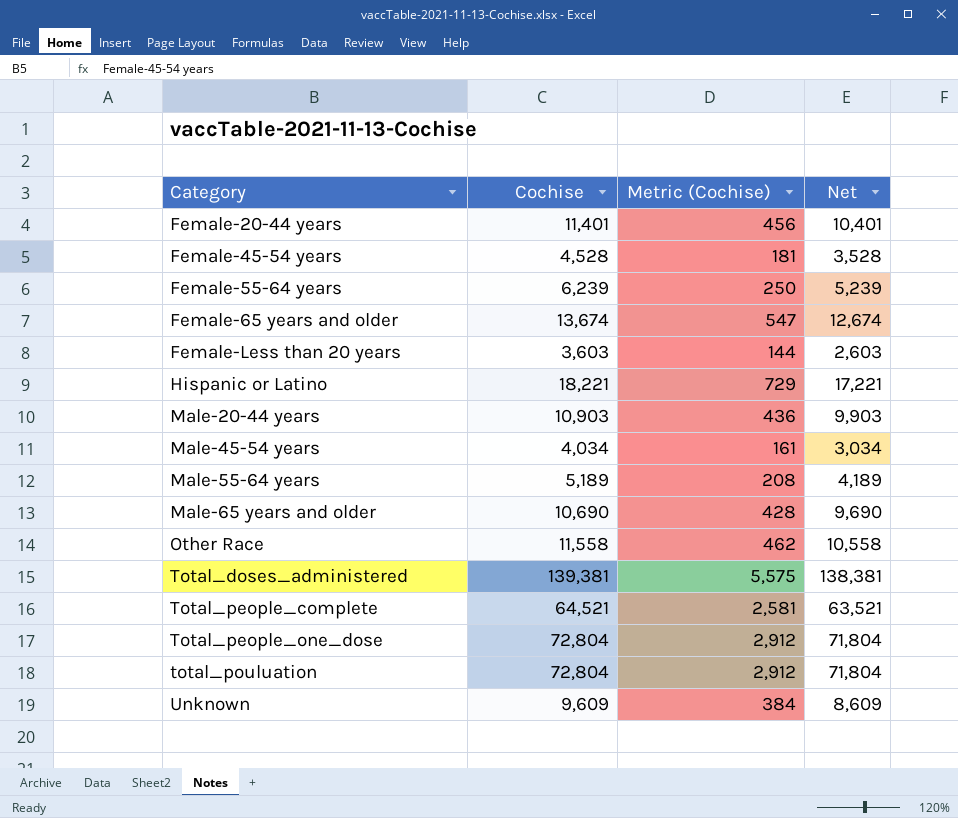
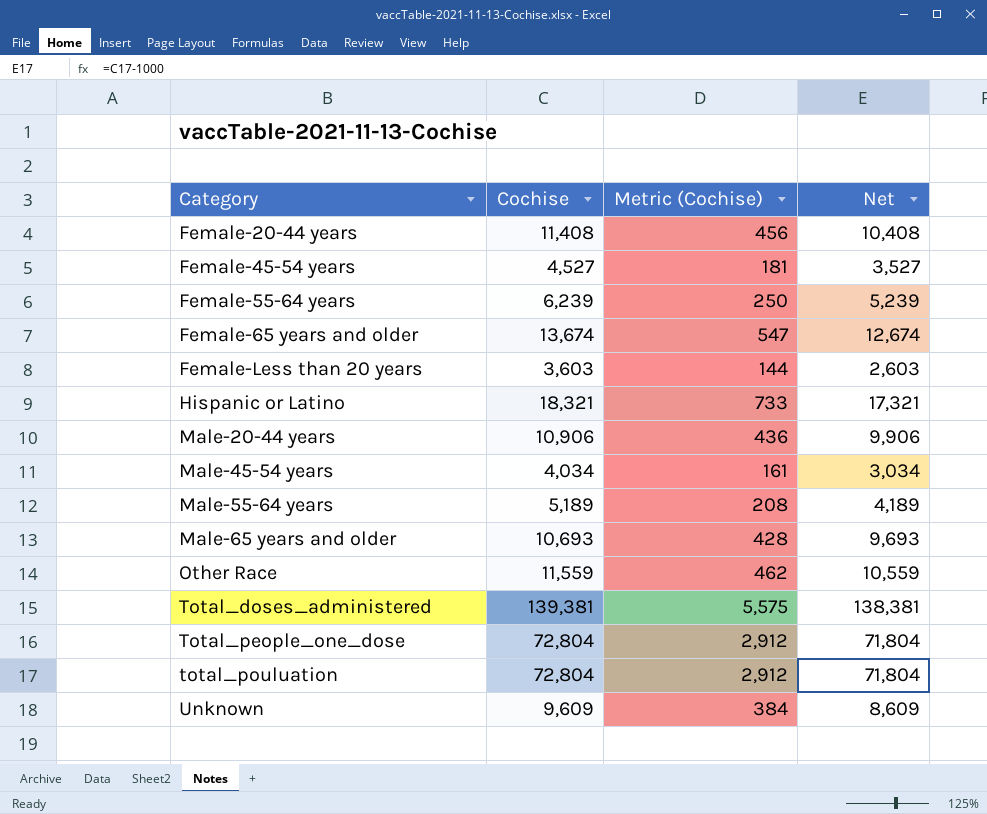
row Total_people_complete: 64,521 | 2,581 | 63,521 -> none
Female-20-44 years | Cochise: 11,401 -> 11,408
Female-20-44 years | Net: 10,401 -> 10,408
Female-45-54 years | Cochise: 4,528 -> 4,527
Female-45-54 years | Net: 3,528 -> 3,527
Hispanic or Latino | Cochise: 18,221 -> 18,321
Hispanic or Latino | Metric (Cochise): 729 -> 733
Hispanic or Latino | Net: 17,221 -> 17,321
Male-20-44 years | Cochise: 10,903 -> 10,906
Male-20-44 years | Net: 9,903 -> 9,906
Male-65 years and older | Cochise: 10,690 -> 10,693
Male-65 years and older | Net: 9,690 -> 9,693
Other Race | Cochise: 11,558 -> 11,559
Other Race | Net: 10,558 -> 10,559

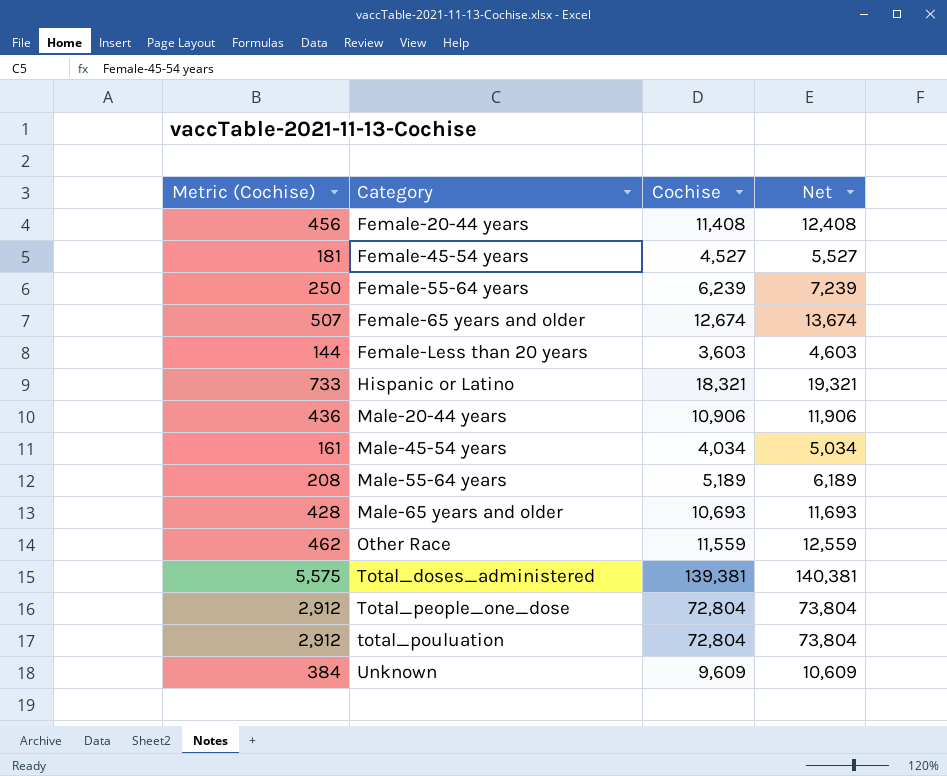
column Metric (Cochise) | position: 3 -> 1
column Net | formula: [Cochise] - 1000 -> [Cochise] + 1000
Female-65 years and older | Metric (Cochise): 547 -> 507
Female-65 years and older | Cochise: 13,674 -> 12,674

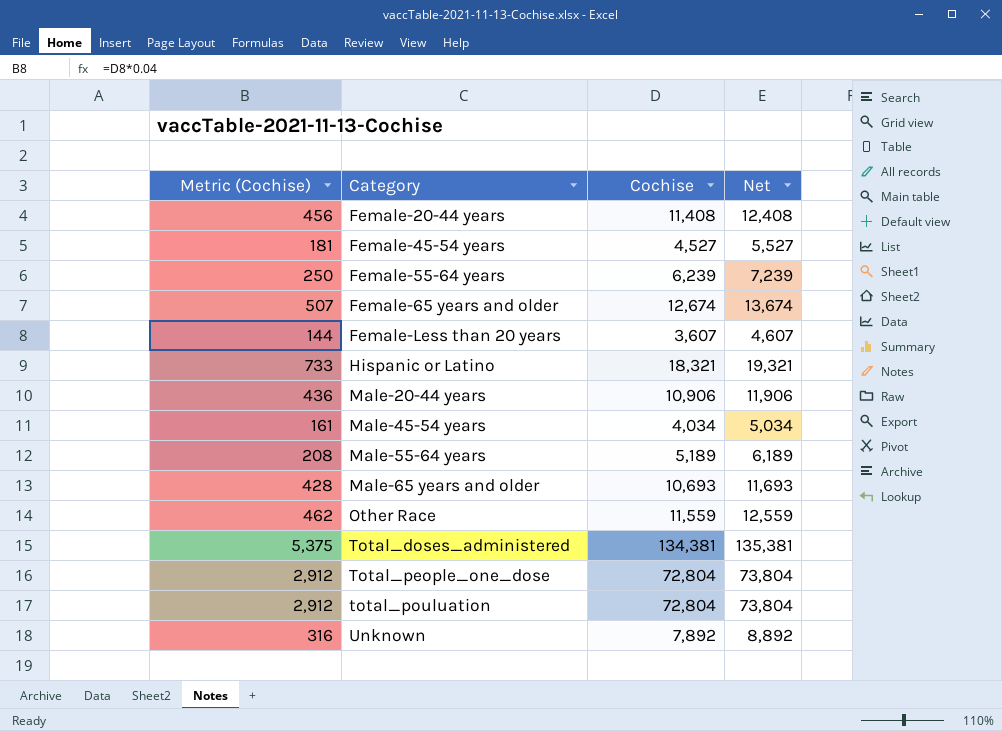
Female-Less than 20 years | Cochise: 3,603 -> 3,607
Female-Less than 20 years | Net: 4,603 -> 4,607
Total_doses_administered | Metric (Cochise): 5,575 -> 5,375
Total_doses_administered | Cochise: 139,381 -> 134,381
Total_doses_administered | Net: 140,381 -> 135,381
Unknown | Metric (Cochise): 384 -> 316
Unknown | Cochise: 9,609 -> 7,892
Unknown | Net: 10,609 -> 8,892

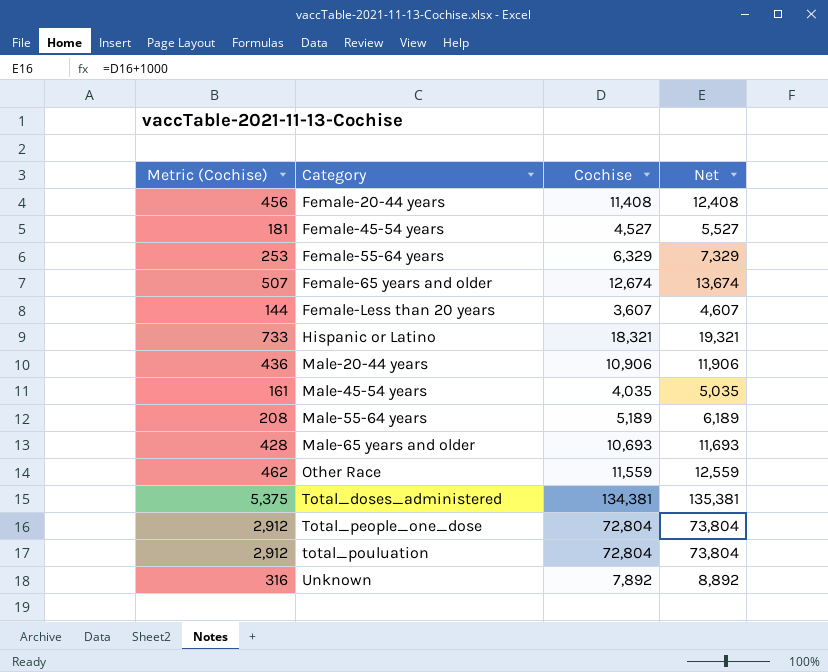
Female-55-64 years | Metric (Cochise): 250 -> 253
Female-55-64 years | Cochise: 6,239 -> 6,329
Female-55-64 years | Net: 7,239 -> 7,329
Male-45-54 years | Cochise: 4,034 -> 4,035
Male-45-54 years | Net: 5,034 -> 5,035

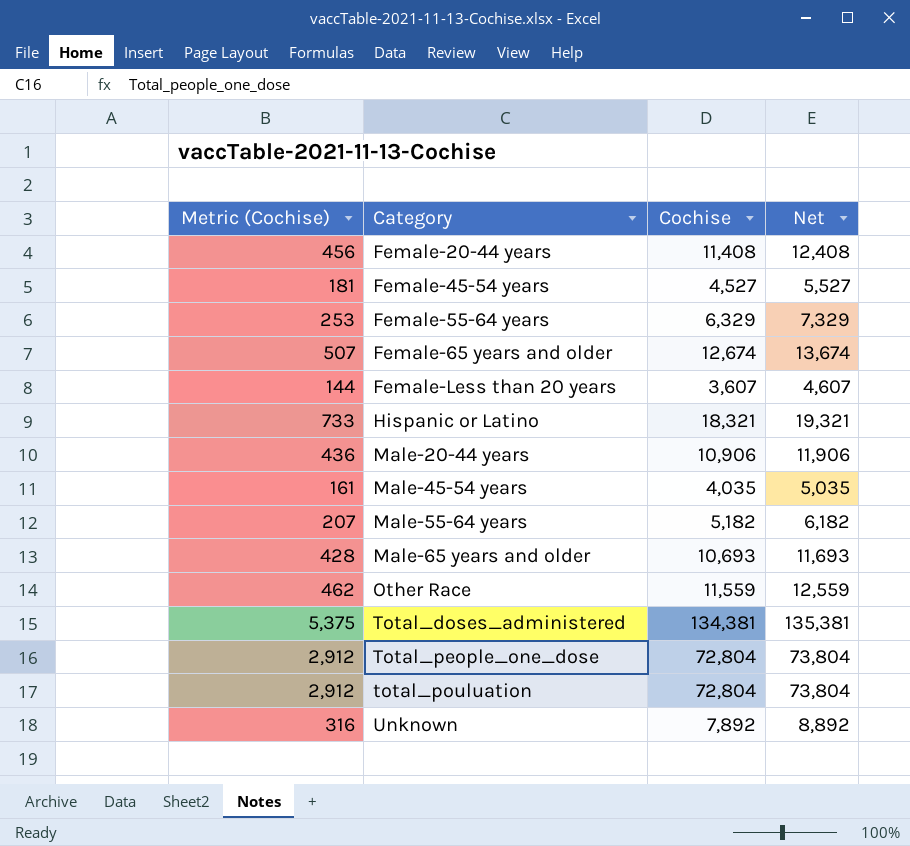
Male-55-64 years | Metric (Cochise): 208 -> 207
Male-55-64 years | Cochise: 5,189 -> 5,182
Male-55-64 years | Net: 6,189 -> 6,182

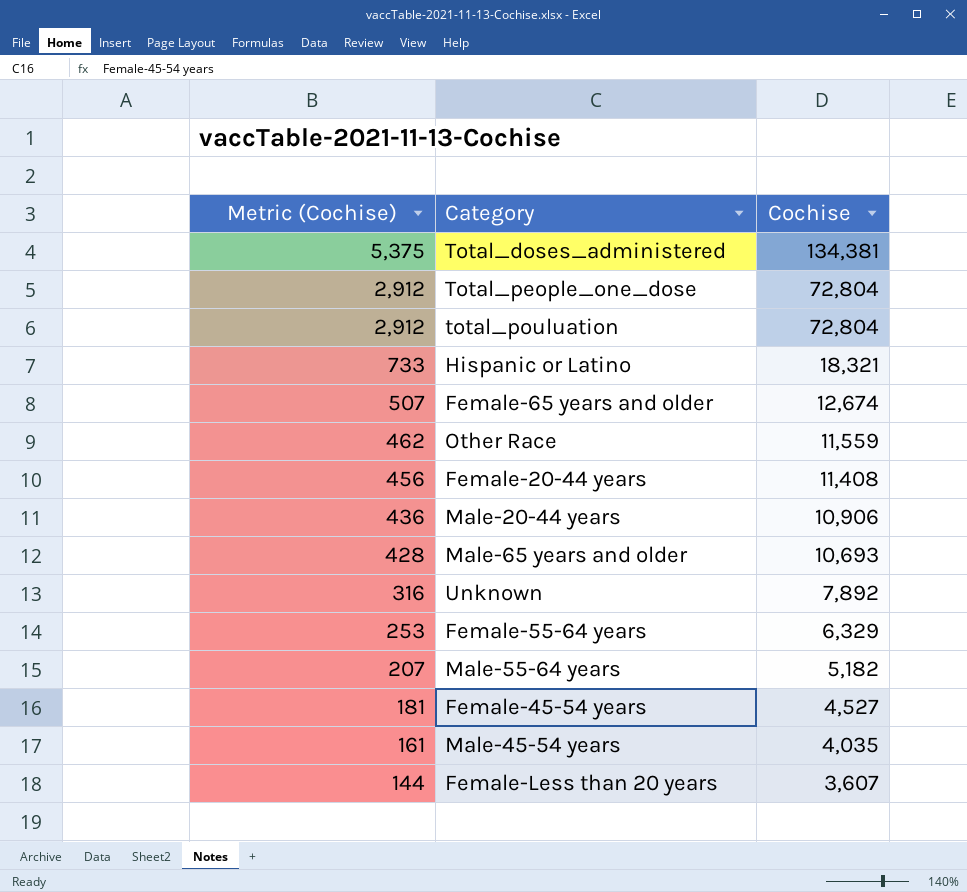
row order: Category ascending -> Metric (Cochise) descending
column Net | formula: [Cochise] + 1000 -> none

